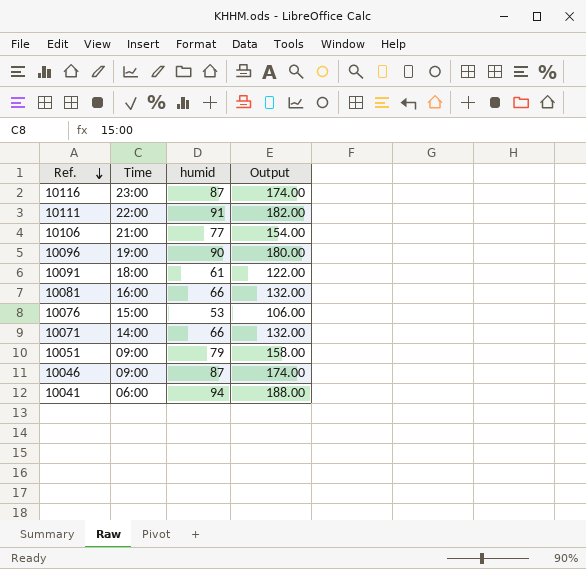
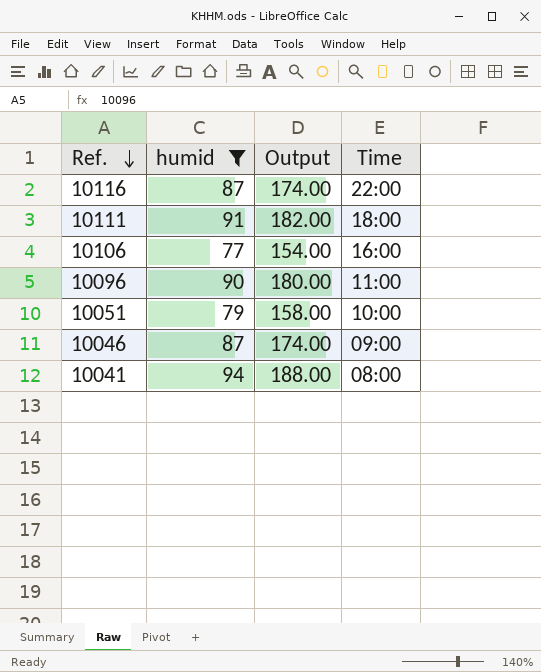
filter: none -> humid >= 77
column Time | position: 2 -> 4
10116 | Time: 23:00 -> 22:00
10111 | Time: 22:00 -> 18:00
10106 | Time: 21:00 -> 16:00
10096 | Time: 19:00 -> 11:00
10051 | Time: 09:00 -> 10:00
10041 | Time: 06:00 -> 08:00

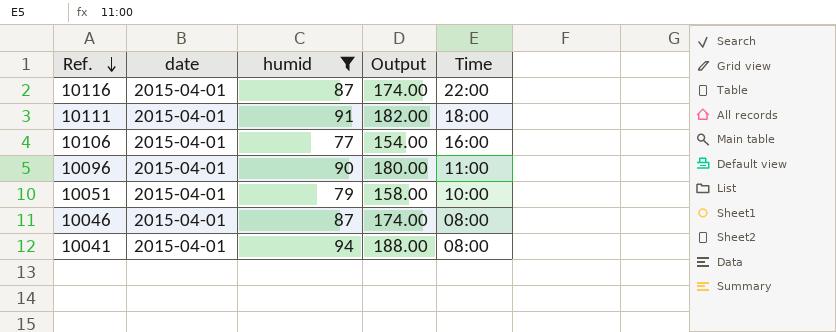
column date | position: none -> 2
10046 | Time: 09:00 -> 08:00

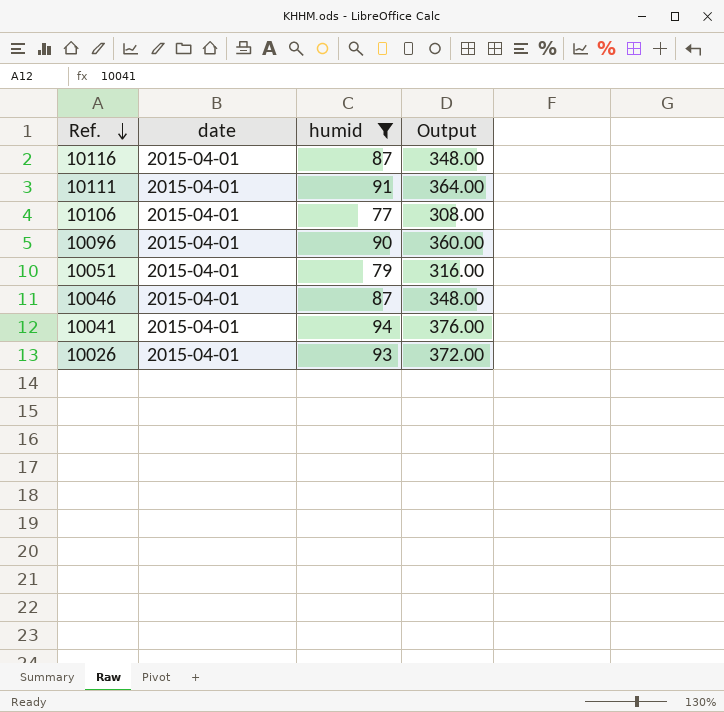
column Time | position: 5 -> none
column Output | formula: [humid] * 2 -> [humid] * 4
row 10026: none -> 2015-04-01 | 93 | 372.00

